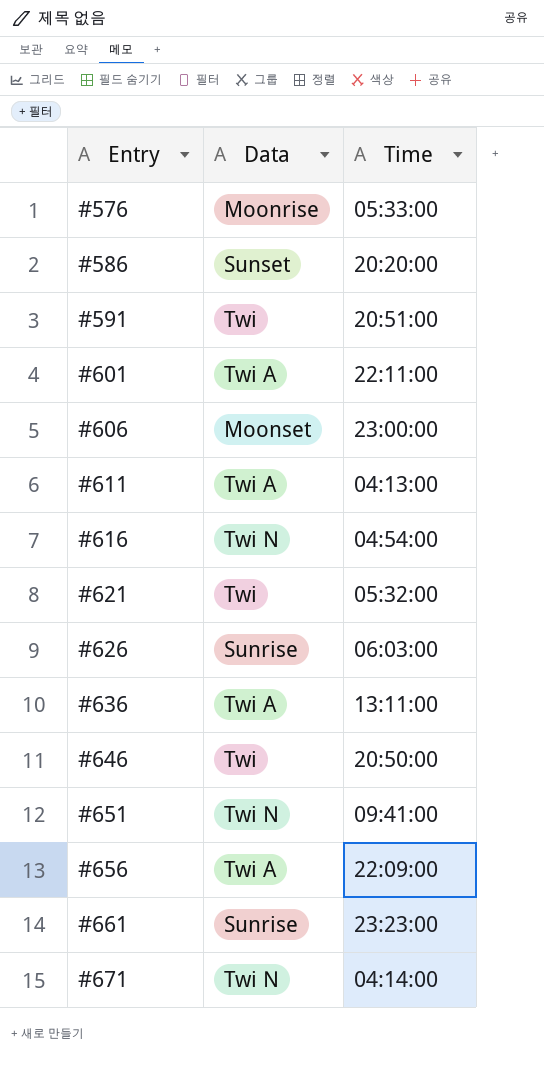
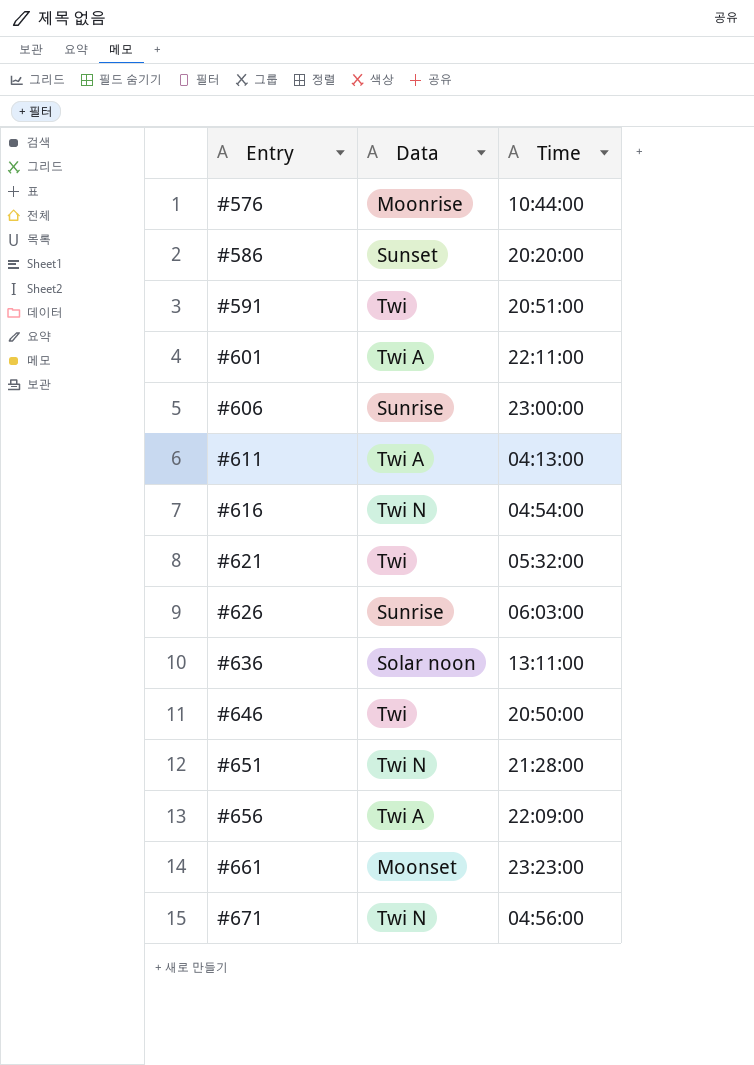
#576 | Time: 05:33:00 -> 10:44:00
#606 | Data: Moonset -> Sunrise
#636 | Data: Twi A -> Solar noon
#651 | Time: 09:41:00 -> 21:28:00
#661 | Data: Sunrise -> Moonset
#671 | Time: 04:14:00 -> 04:56:00

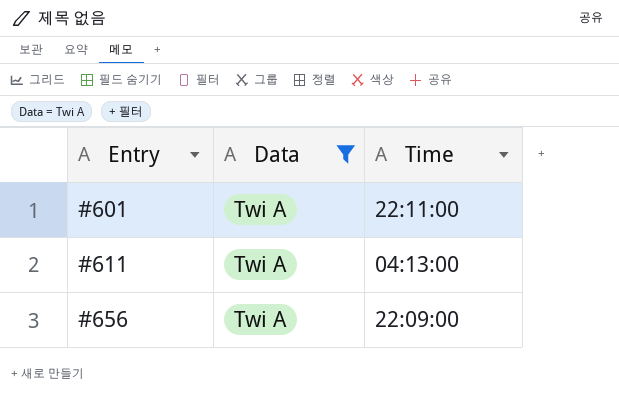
filter: none -> Data = Twi A

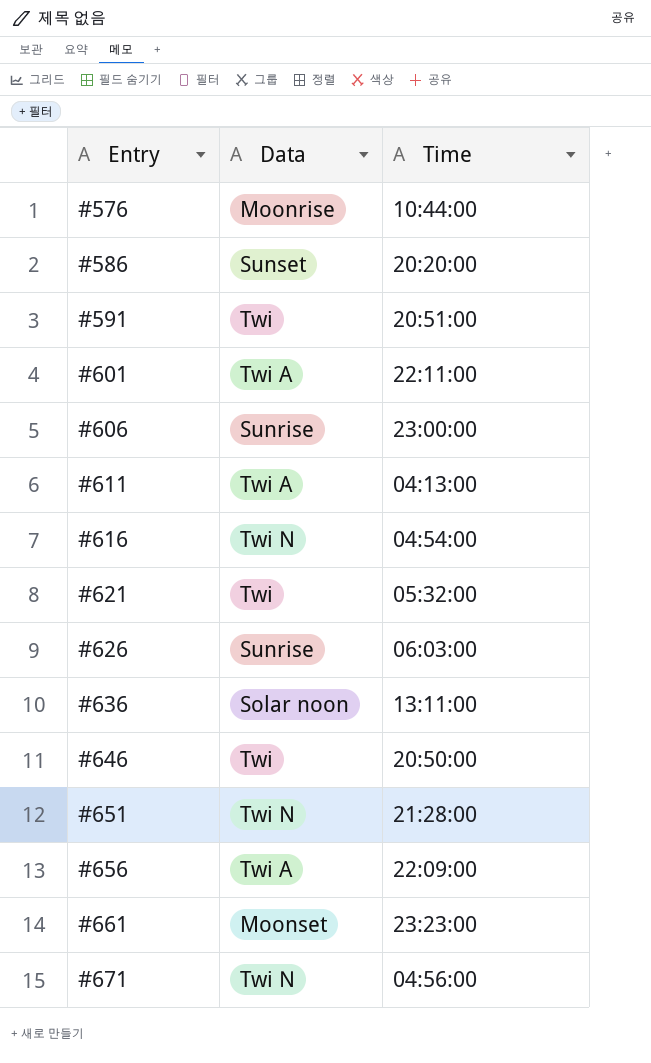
filter: Data = Twi A -> none

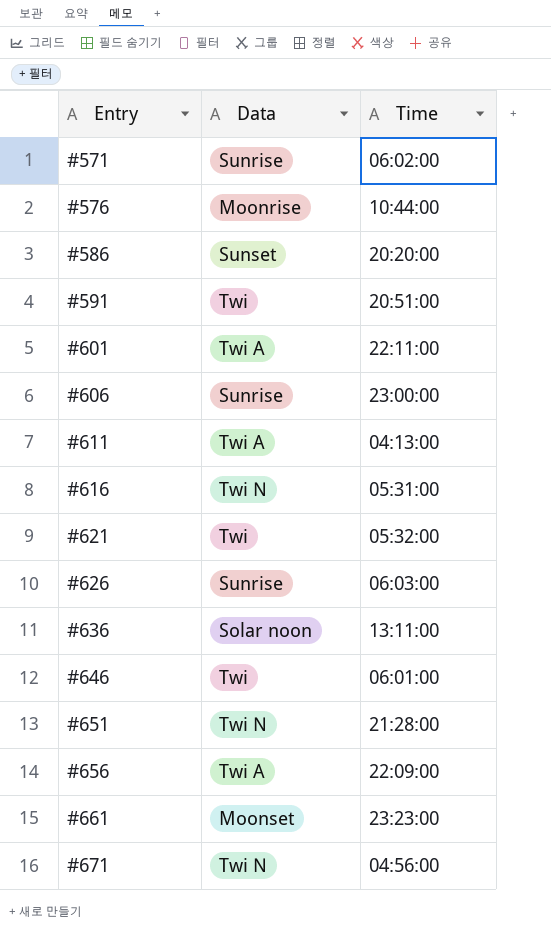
row #571: none -> Sunrise | 06:02:00
#616 | Time: 04:54:00 -> 05:31:00
#646 | Time: 20:50:00 -> 06:01:00

